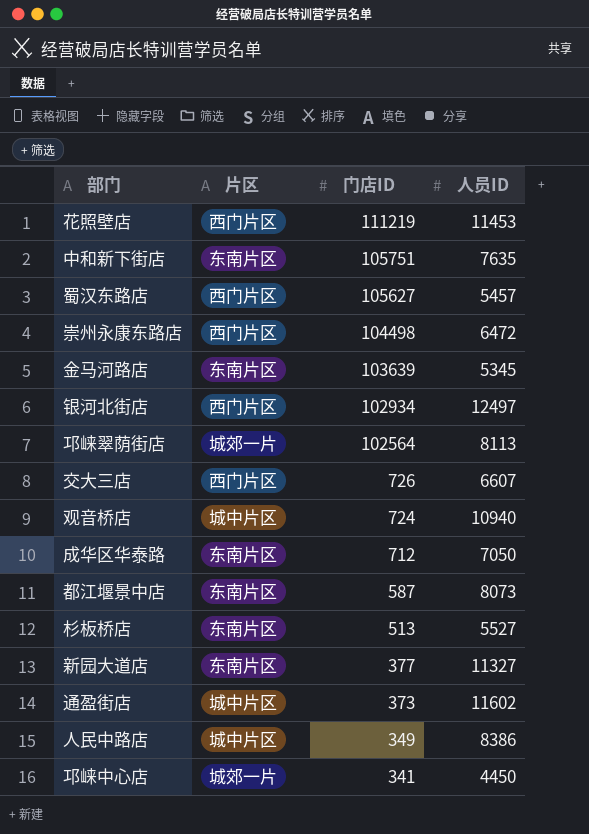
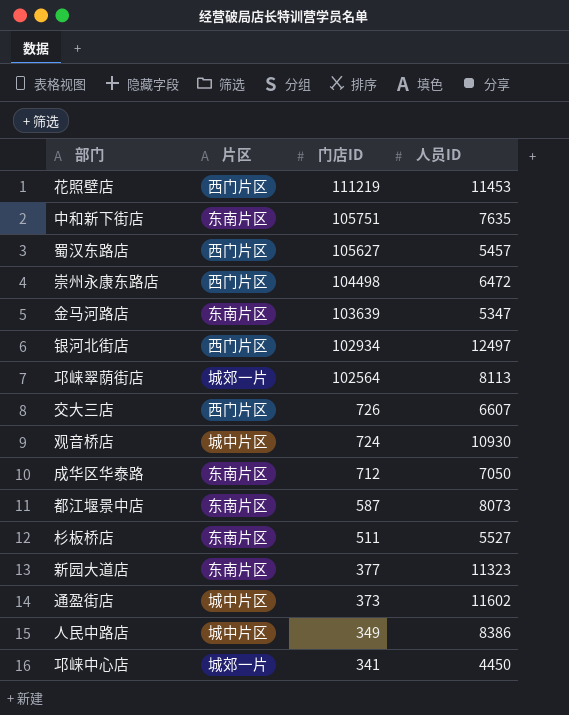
金马河路店 | 人员ID: 5345 -> 5347
观音桥店 | 人员ID: 10940 -> 10930
杉板桥店 | 门店ID: 513 -> 511
新园大道店 | 人员ID: 11327 -> 11323

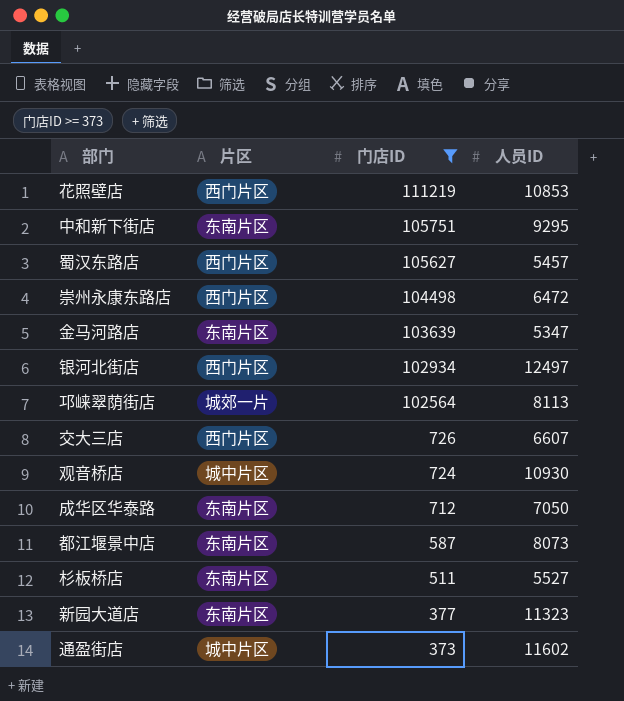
filter: none -> 门店ID >= 373
花照壁店 | 人员ID: 11453 -> 10853
中和新下街店 | 人员ID: 7635 -> 9295

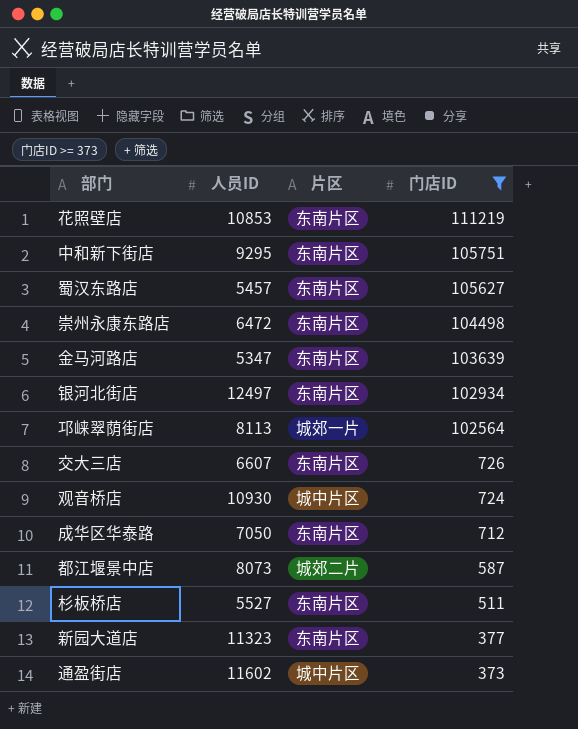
column 人员ID | position: 4 -> 2
花照壁店 | 片区: 西门片区 -> 东南片区
蜀汉东路店 | 片区: 西门片区 -> 东南片区
崇州永康东路店 | 片区: 西门片区 -> 东南片区
银河北街店 | 片区: 西门片区 -> 东南片区
交大三店 | 片区: 西门片区 -> 东南片区
都江堰景中店 | 片区: 东南片区 -> 城郊二片

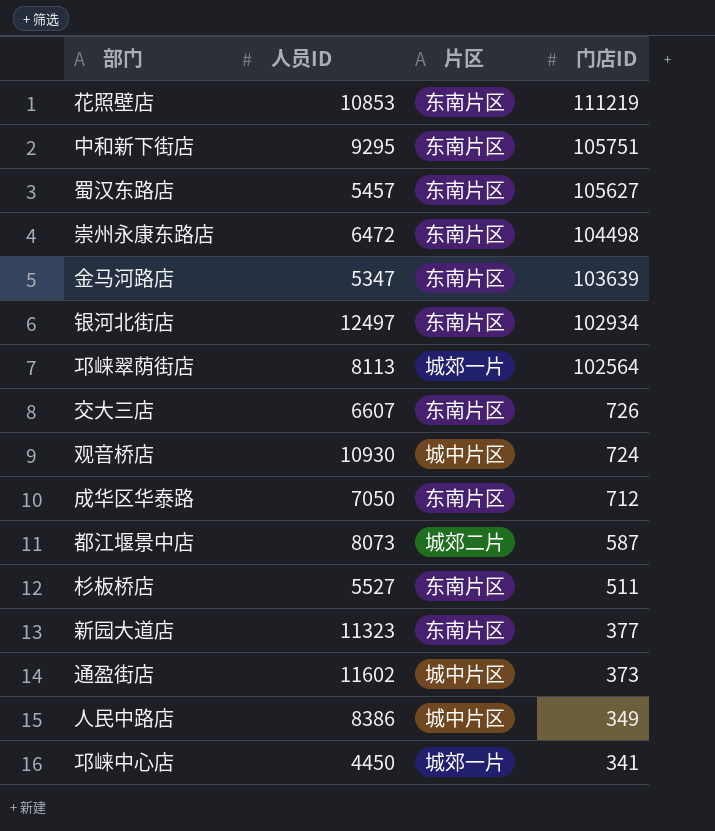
filter: 门店ID >= 373 -> none

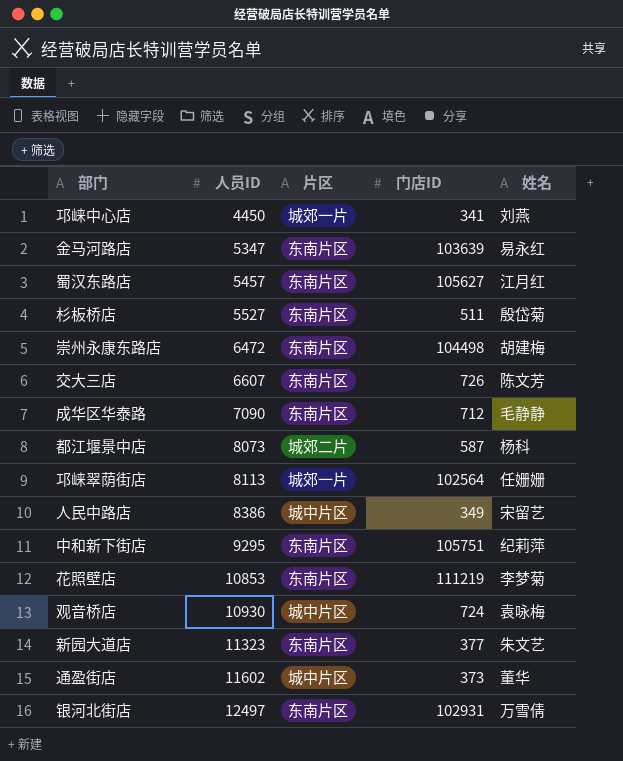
row order: 门店ID descending -> 人员ID ascending
column 姓名 | position: none -> 5
成华区华泰路 | 人员ID: 7050 -> 7090
银河北街店 | 门店ID: 102934 -> 102931

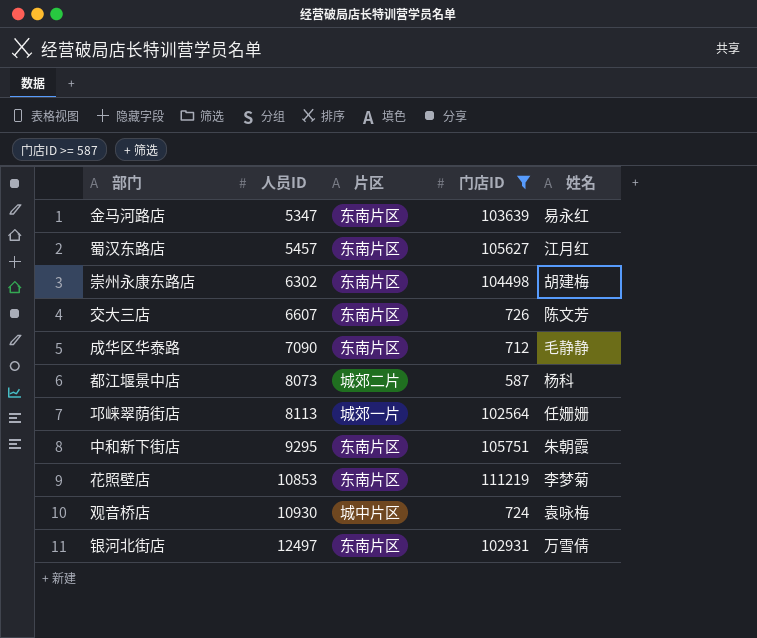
filter: none -> 门店ID >= 587
崇州永康东路店 | 人员ID: 6472 -> 6302
中和新下街店 | 姓名: 纪莉萍 -> 朱朝霞

